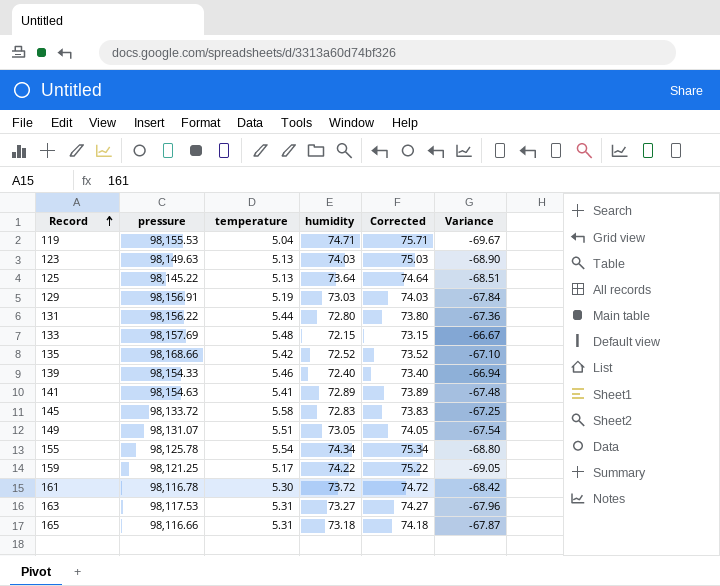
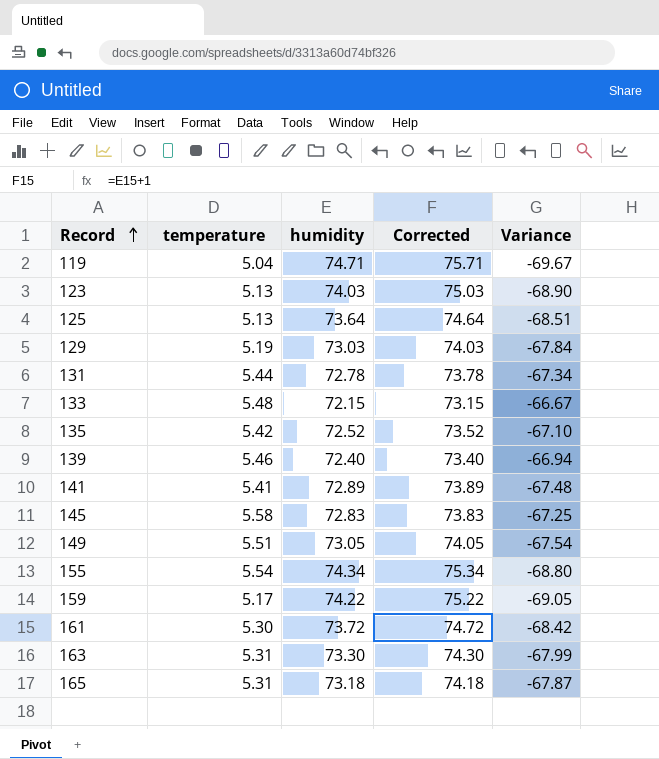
column pressure | position: 2 -> none
131 | humidity: 72.80 -> 72.78
131 | Corrected: 73.80 -> 73.78
131 | Variance: -67.36 -> -67.34
163 | humidity: 73.27 -> 73.30
163 | Corrected: 74.27 -> 74.30
163 | Variance: -67.96 -> -67.99

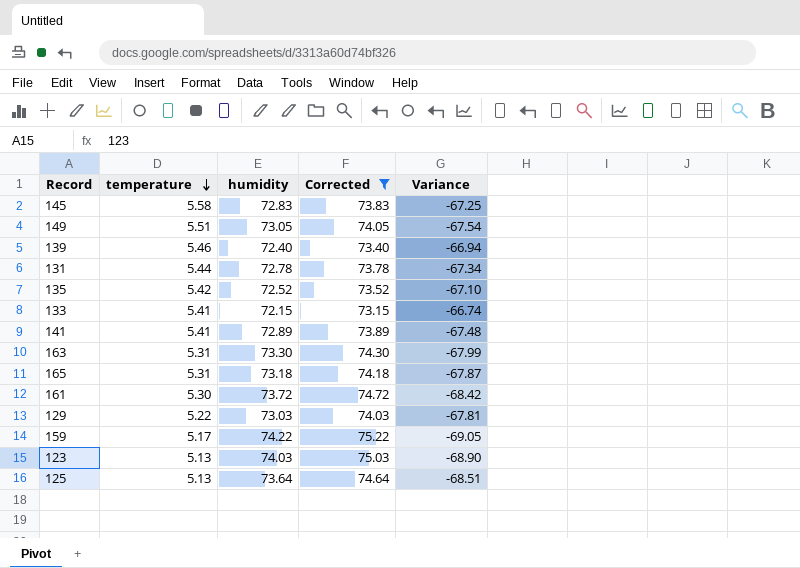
filter: none -> Corrected <= 75.22
row order: Record ascending -> temperature descending
133 | temperature: 5.48 -> 5.41
133 | Variance: -66.67 -> -66.74
129 | temperature: 5.19 -> 5.22
129 | Variance: -67.84 -> -67.81

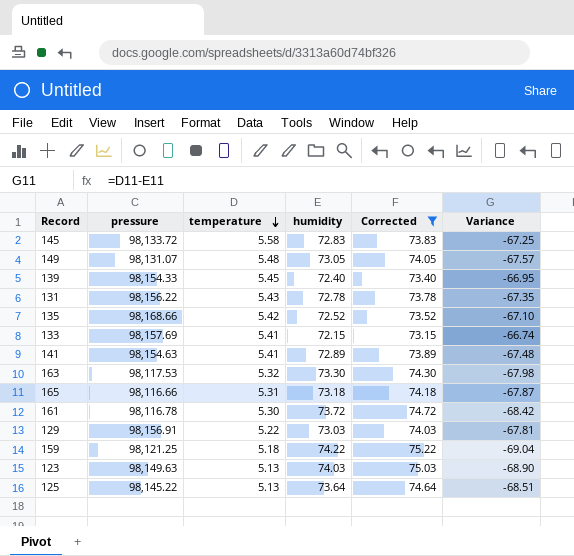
column pressure | position: none -> 2
149 | temperature: 5.51 -> 5.48
149 | Variance: -67.54 -> -67.57
139 | temperature: 5.46 -> 5.45
139 | Variance: -66.94 -> -66.95
131 | temperature: 5.44 -> 5.43
131 | Variance: -67.34 -> -67.35
163 | temperature: 5.31 -> 5.32
163 | Variance: -67.99 -> -67.98
159 | temperature: 5.17 -> 5.18
159 | Variance: -69.05 -> -69.04

